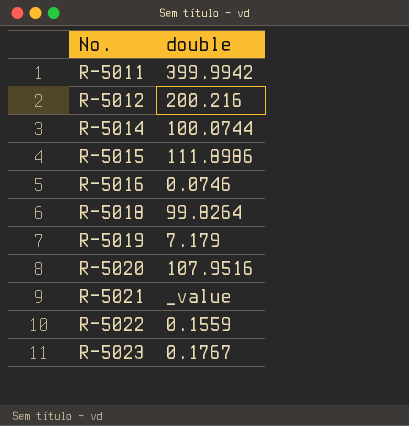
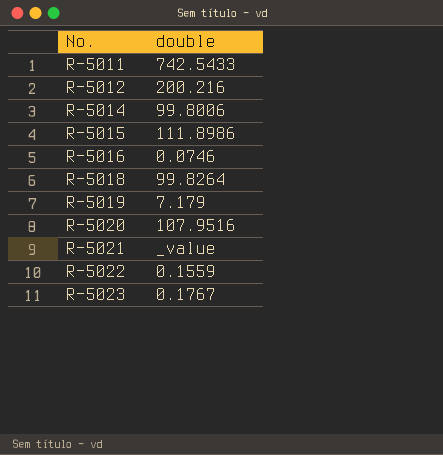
R-5011 | double: 399.9942 -> 742.5433
R-5014 | double: 100.0744 -> 99.8006

